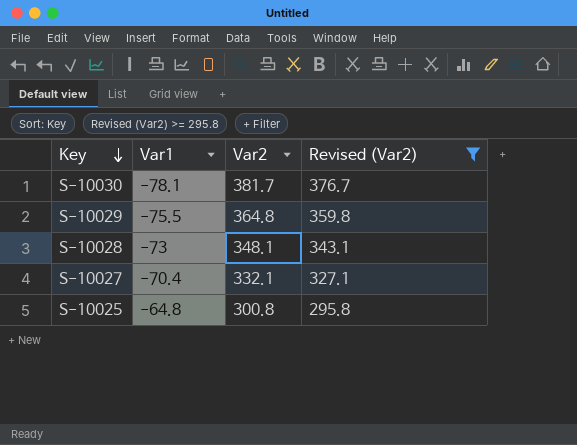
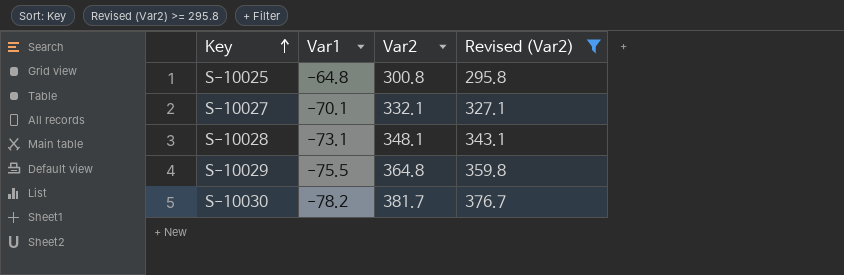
row order: Key descending -> Key ascending
S-10027 | Var1: -70.4 -> -70.1
S-10028 | Var1: -73 -> -73.1
S-10030 | Var1: -78.1 -> -78.2

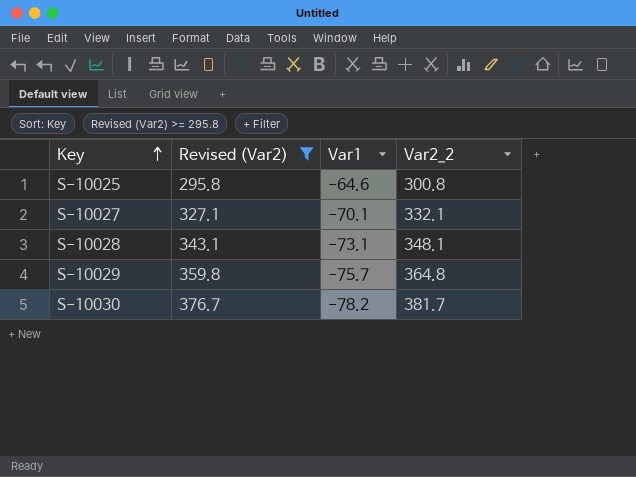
column Revised (Var2) | position: 4 -> 2
column name: Var2 -> Var2_2
S-10025 | Var1: -64.8 -> -64.6
S-10029 | Var1: -75.5 -> -75.7

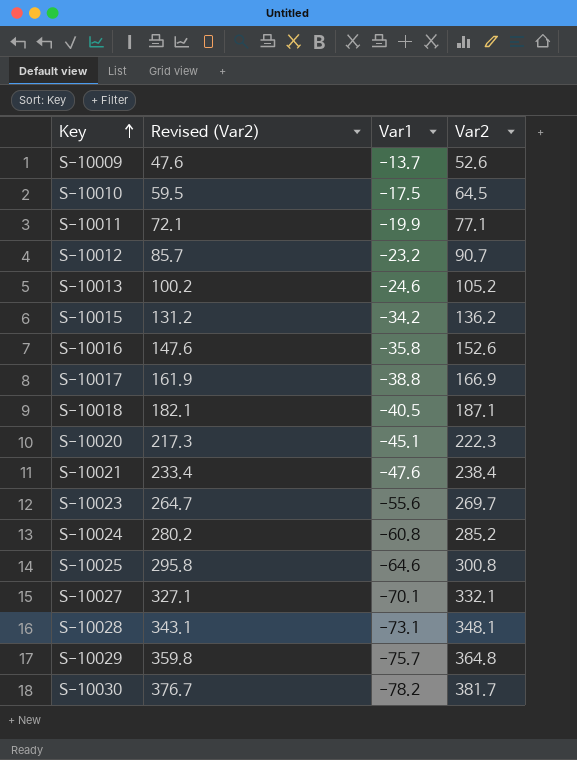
filter: Revised (Var2) >= 295.8 -> none
column name: Var2_2 -> Var2

